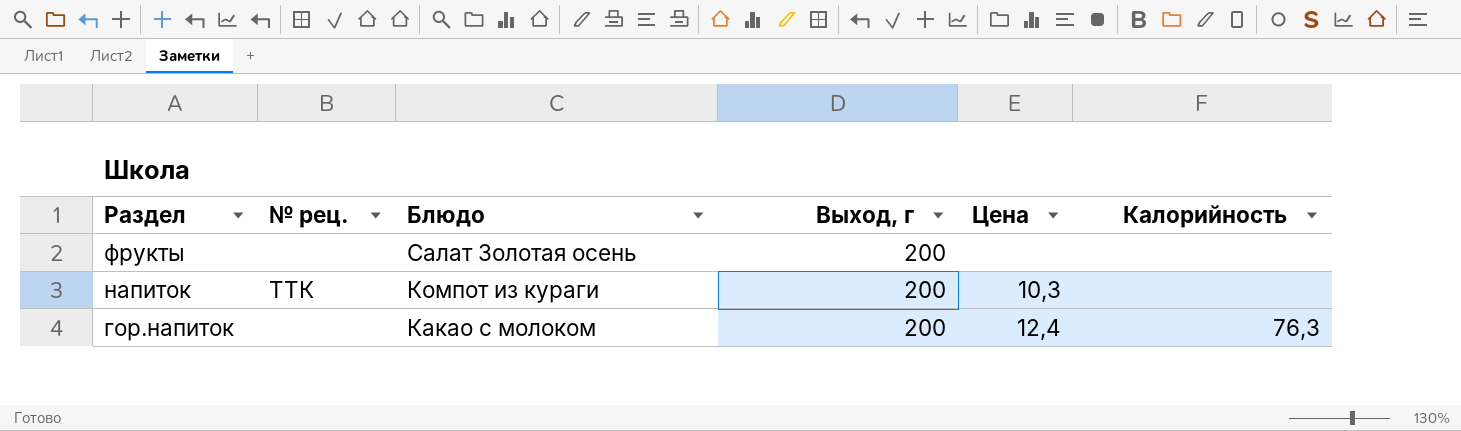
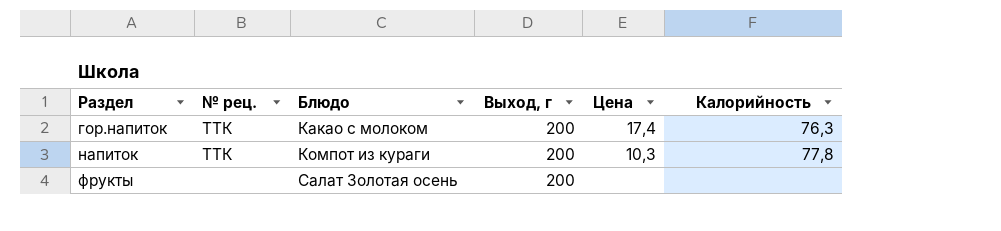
row order: Раздел descending -> Раздел ascending
гор.напиток | № рец.: none -> ТТК
гор.напиток | Цена: 12,4 -> 17,4
напиток | Калорийность: none -> 77,8

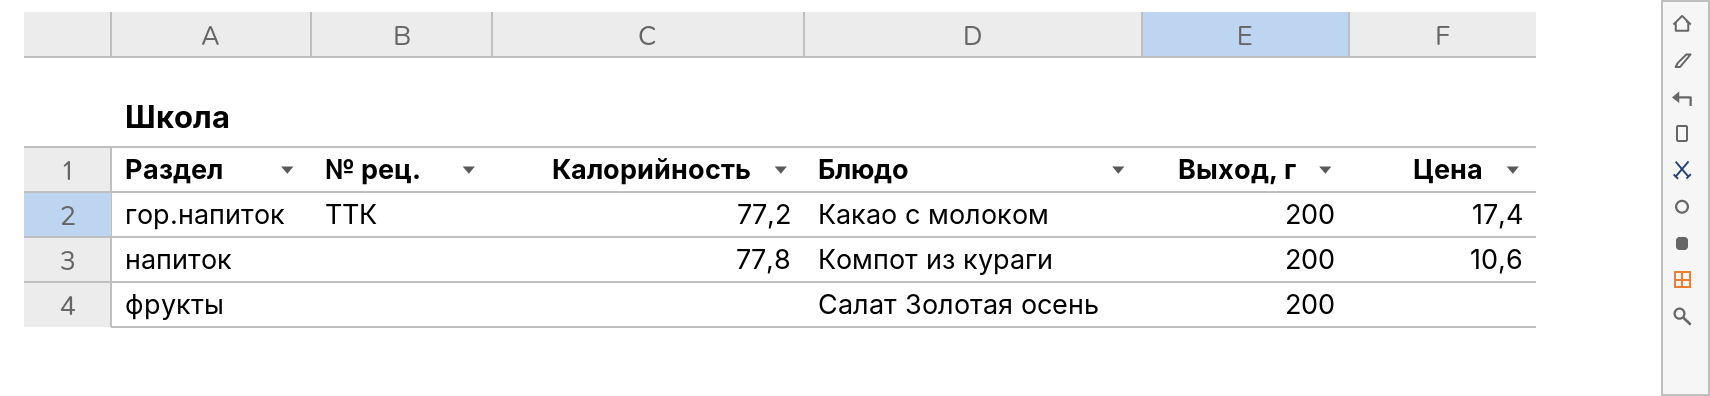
column Калорийность | position: 6 -> 3
гор.напиток | Калорийность: 76,3 -> 77,2
напиток | № рец.: ТТК -> none
напиток | Цена: 10,3 -> 10,6

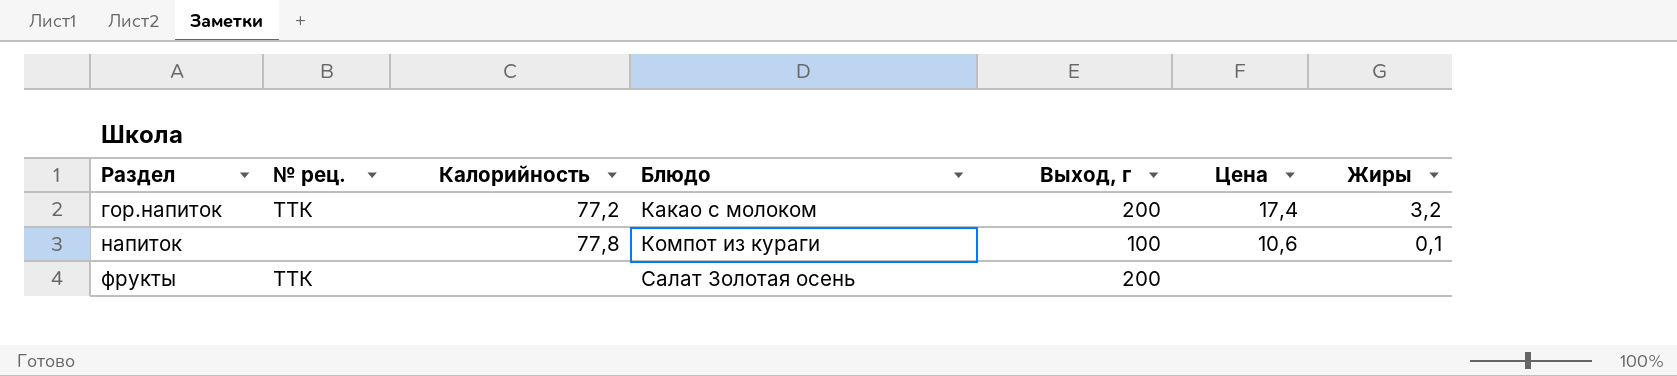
column Жиры | position: none -> 7
напиток | Выход, г: 200 -> 100
фрукты | № рец.: none -> ТТК

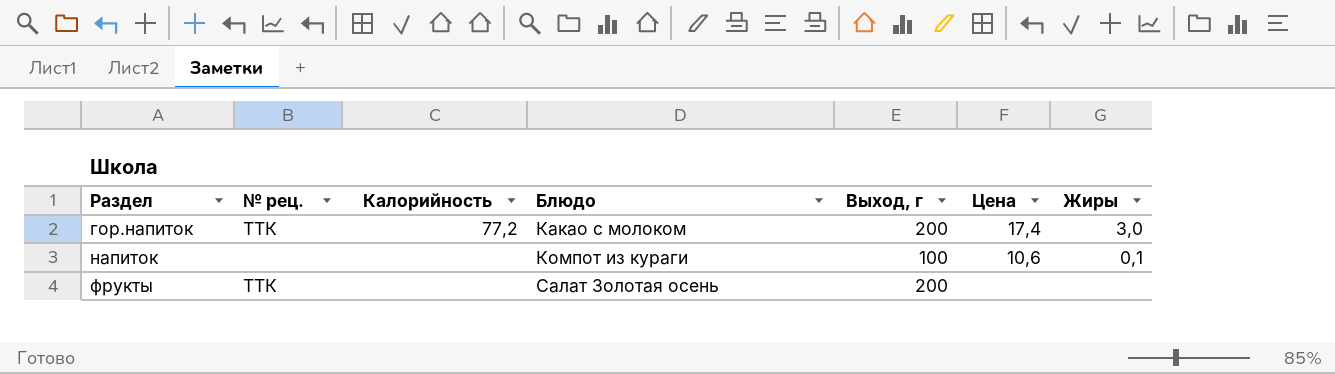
гор.напиток | Жиры: 3,2 -> 3,0
напиток | Калорийность: 77,8 -> none

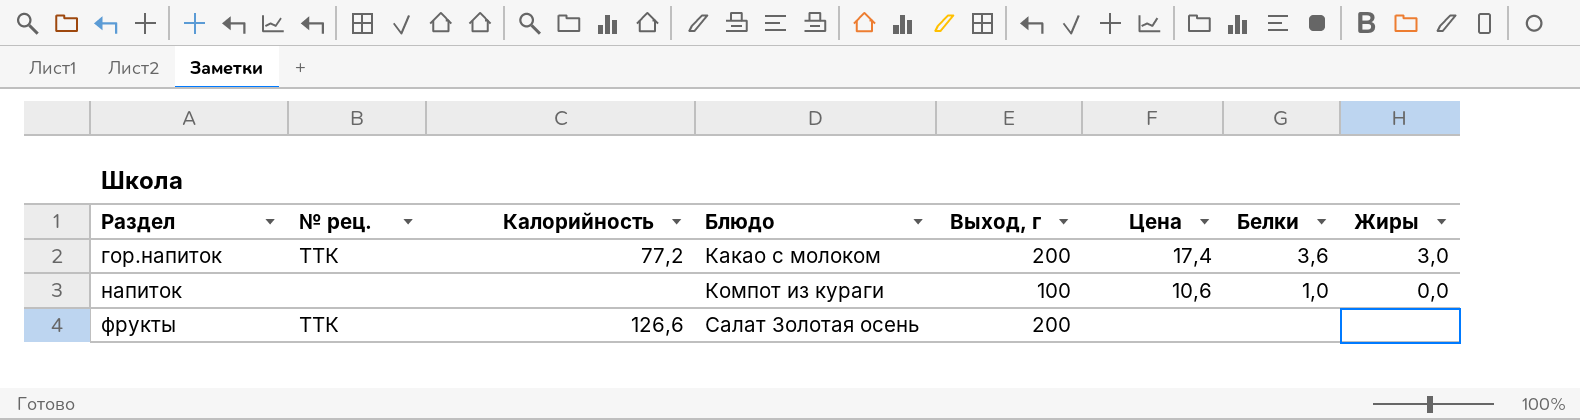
column Белки | position: none -> 7
напиток | Жиры: 0,1 -> 0,0
фрукты | Калорийность: none -> 126,6

